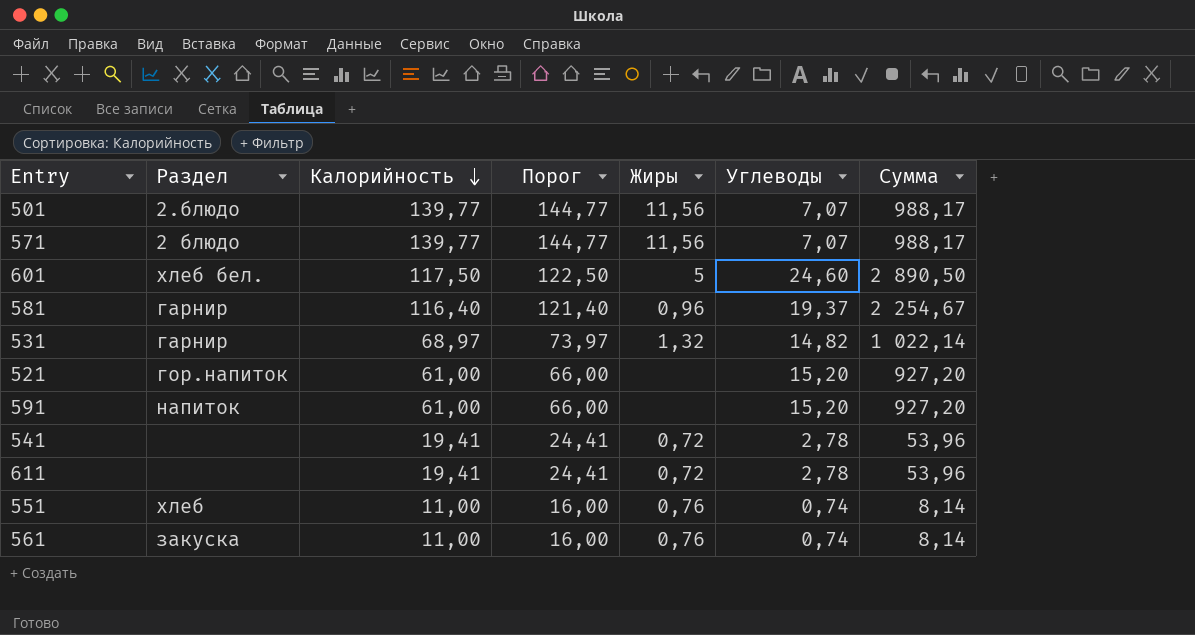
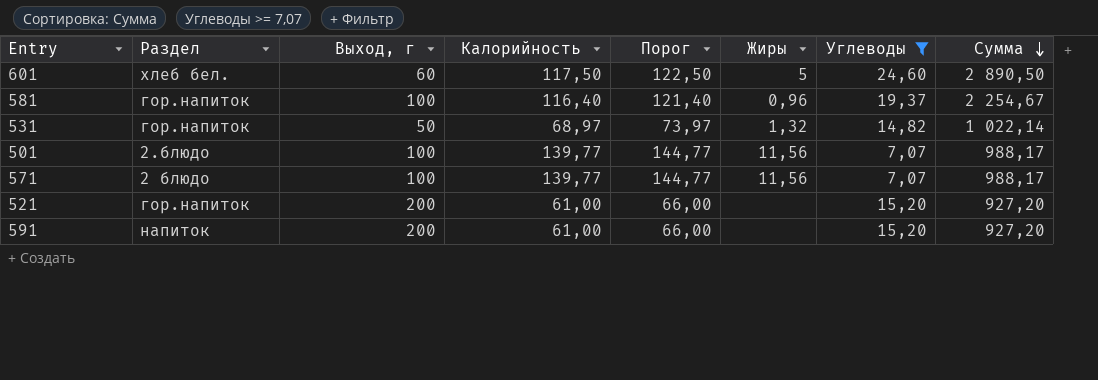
filter: none -> Углеводы >= 7,07
row order: Калорийность descending -> Сумма descending
column Выход, г | position: none -> 3
581 | Раздел: гарнир -> гор.напиток
531 | Раздел: гарнир -> гор.напиток

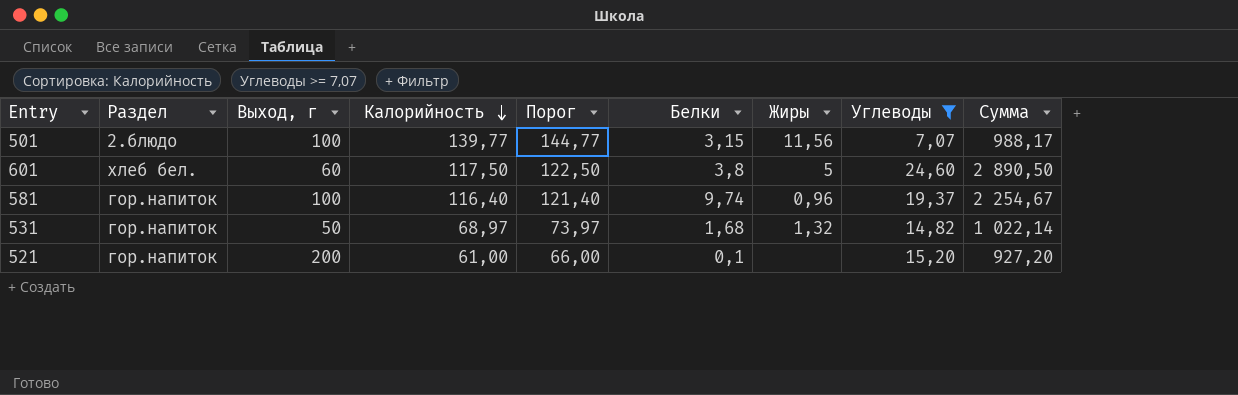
row order: Сумма descending -> Калорийность descending
column Белки | position: none -> 6
row 571: 2 блюдо | 100 | 139,77 | 144,77 | 11,56 | 7,07 | 988,17 -> none
row 591: напиток | 200 | 61,00 | 66,00 | none | 15,20 | 927,20 -> none

